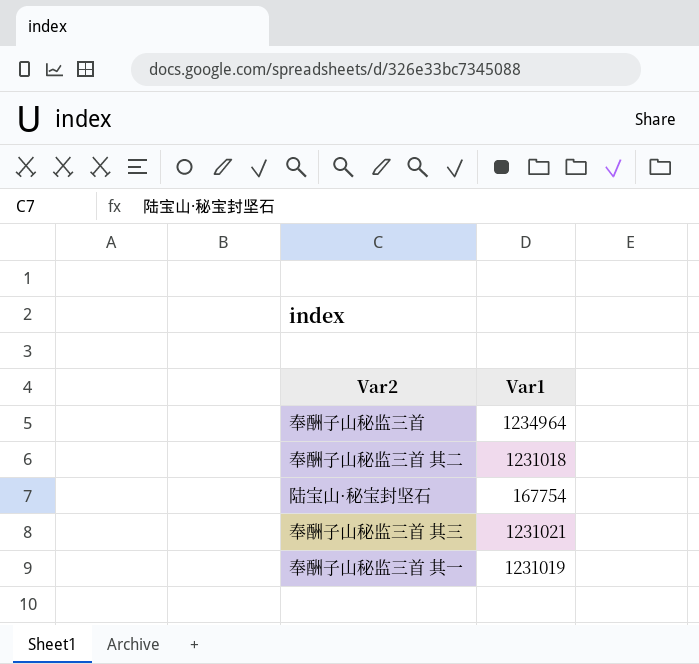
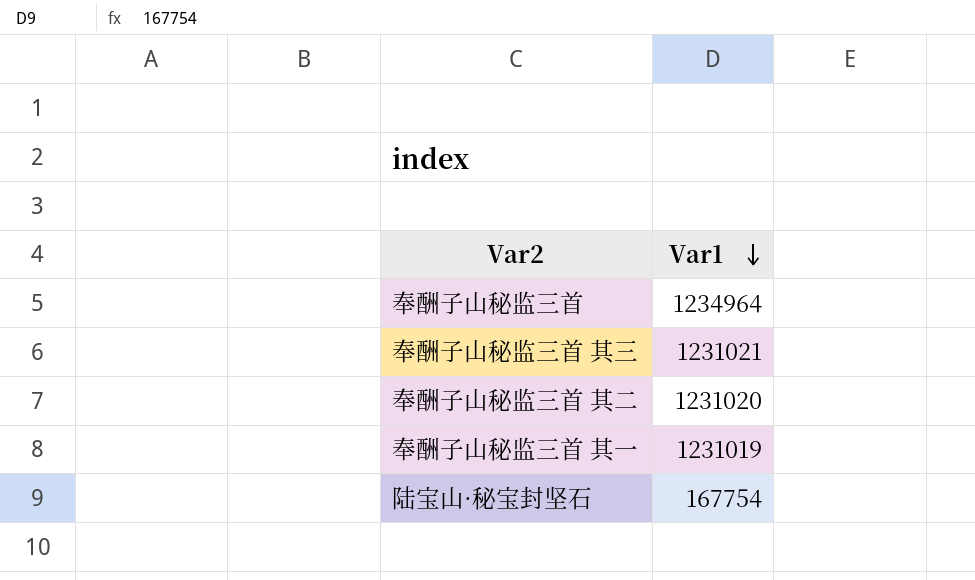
row order: none -> Var1 descending
奉酬子山秘监三首 其二 | Var1: 1231018 -> 1231020

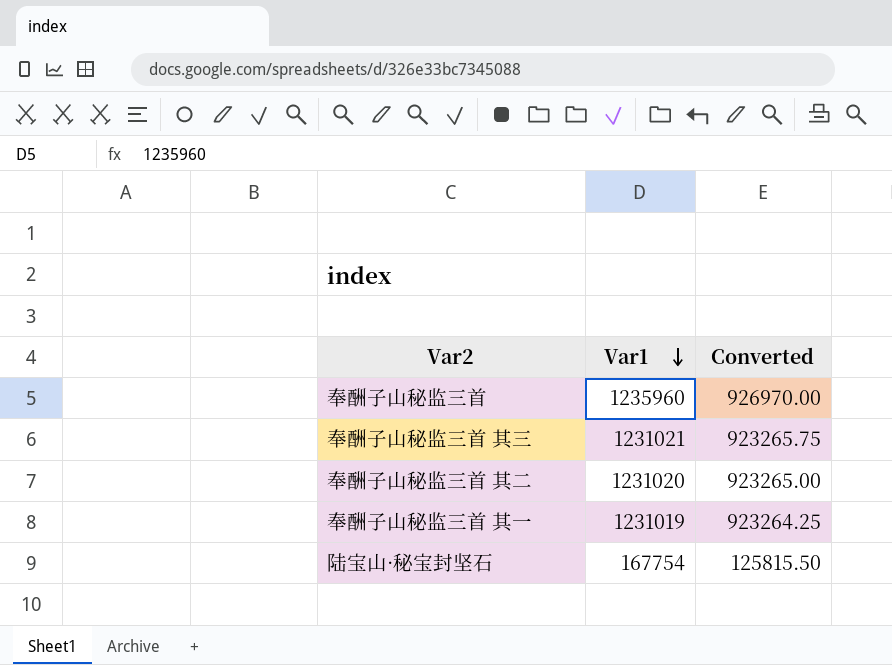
column Converted | formula: none -> [Var1] * 0.75
奉酬子山秘监三首 | Var1: 1234964 -> 1235960

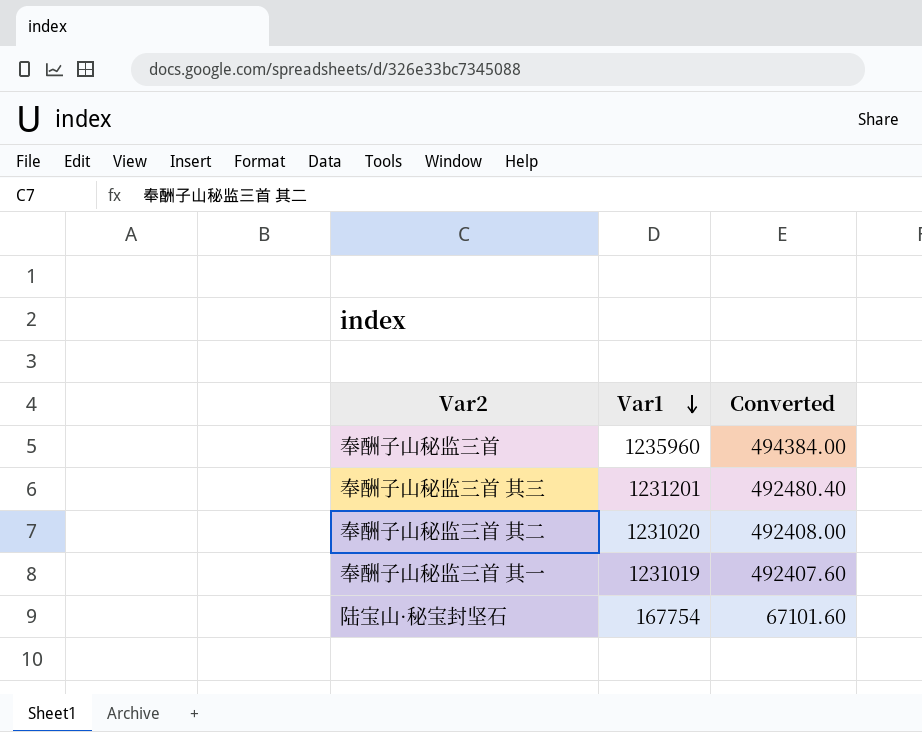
column Converted | formula: [Var1] * 0.75 -> [Var1] * 0.4
奉酬子山秘监三首 其三 | Var1: 1231021 -> 1231201

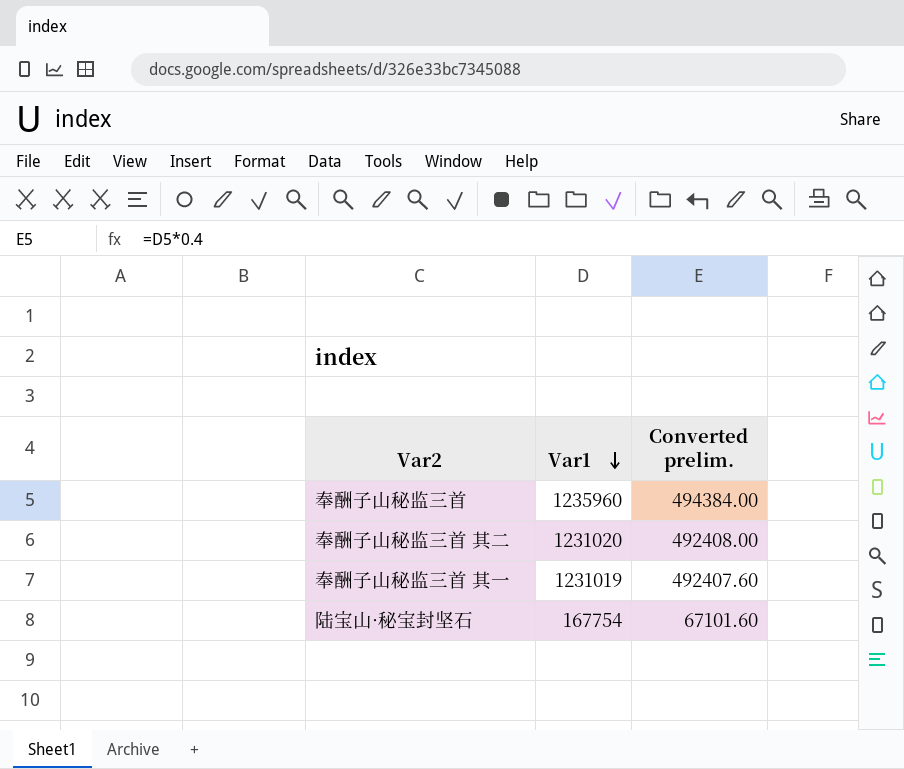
column name: Converted -> Converted prelim.
row 奉酬子山秘监三首 其三: 1231201 | 492480.40 -> none

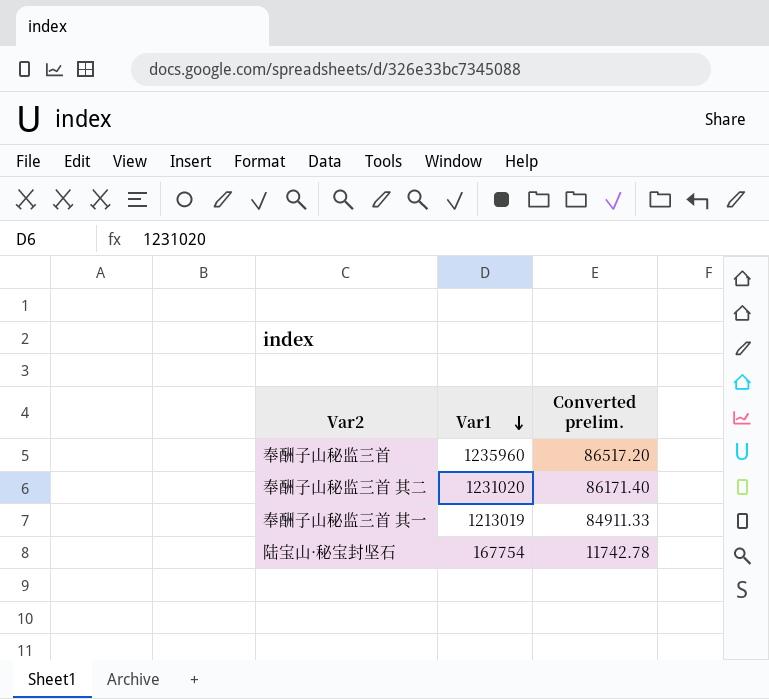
column Converted prelim. | formula: [Var1] * 0.4 -> [Var1] * 0.07
奉酬子山秘监三首 其一 | Var1: 1231019 -> 1213019

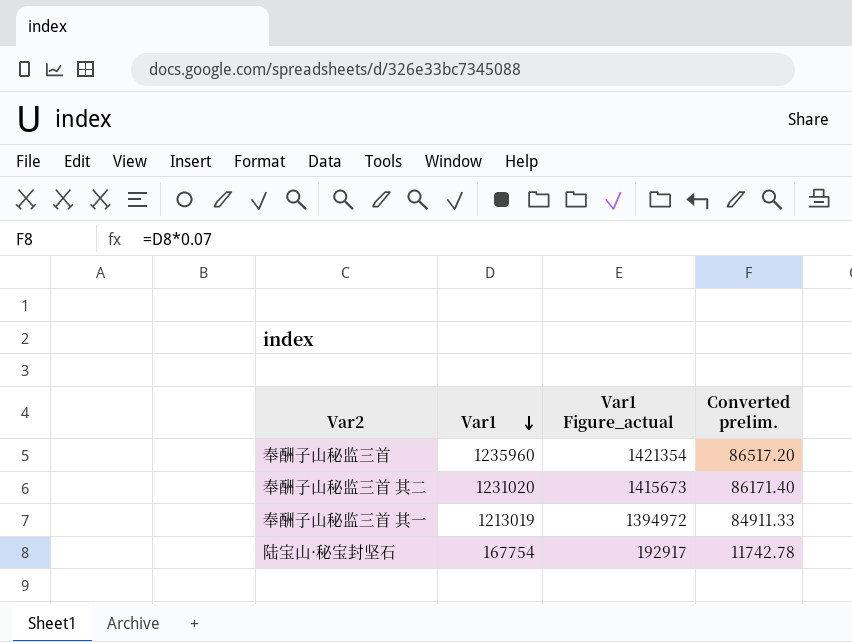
column Var1 Figure_actual | formula: none -> [Var1] * 1.15

